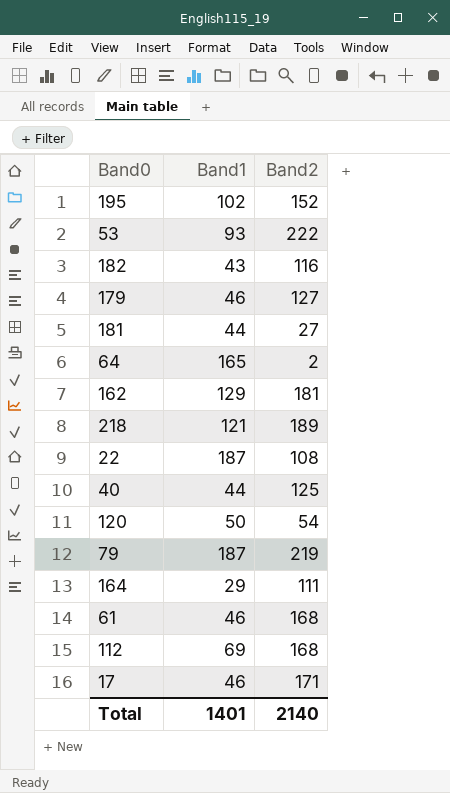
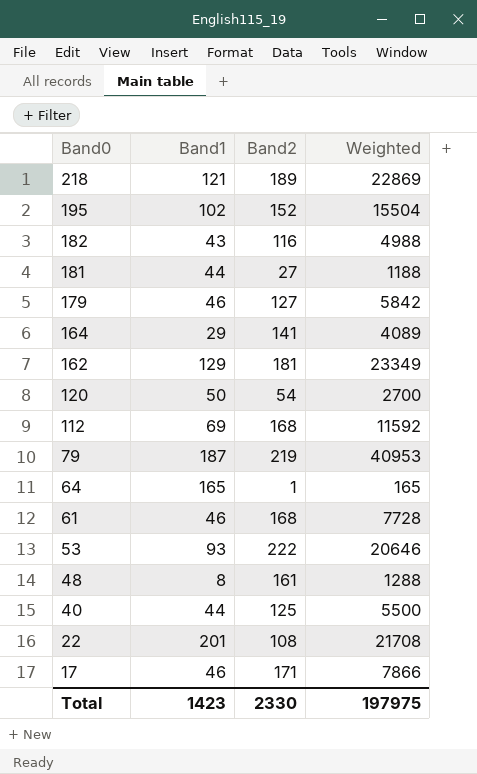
row order: none -> Band0 descending
column Weighted | formula: none -> [Band1] * [Band2]
164 | Band2: 111 -> 141
64 | Band2: 2 -> 1
row 48: none -> 8 | 161 | 1288
22 | Band1: 187 -> 201
Total | Band1: 1401 -> 1423
Total | Band2: 2140 -> 2330

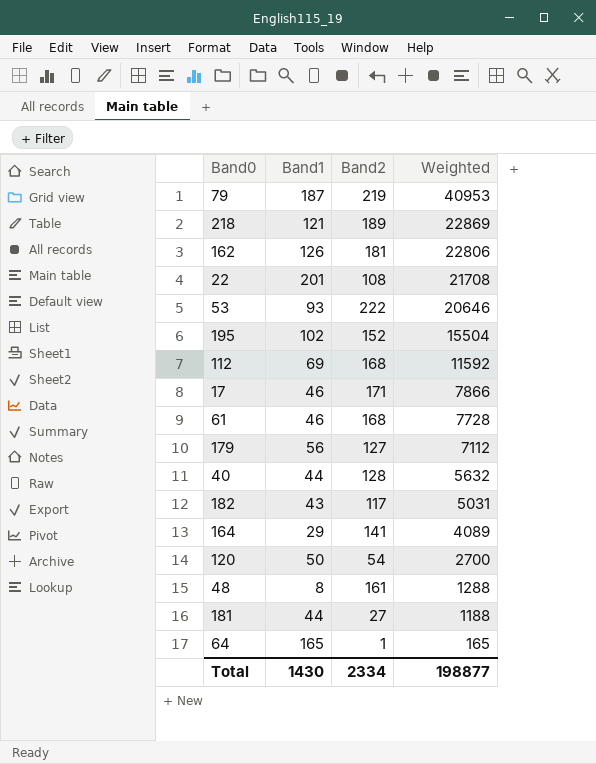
row order: Band0 descending -> Weighted descending
162 | Band1: 129 -> 126
162 | Weighted: 23349 -> 22806
179 | Band1: 46 -> 56
179 | Weighted: 5842 -> 7112
40 | Band2: 125 -> 128
40 | Weighted: 5500 -> 5632
182 | Band2: 116 -> 117
182 | Weighted: 4988 -> 5031
Total | Band1: 1423 -> 1430
Total | Band2: 2330 -> 2334
Total | Weighted: 197975 -> 198877

